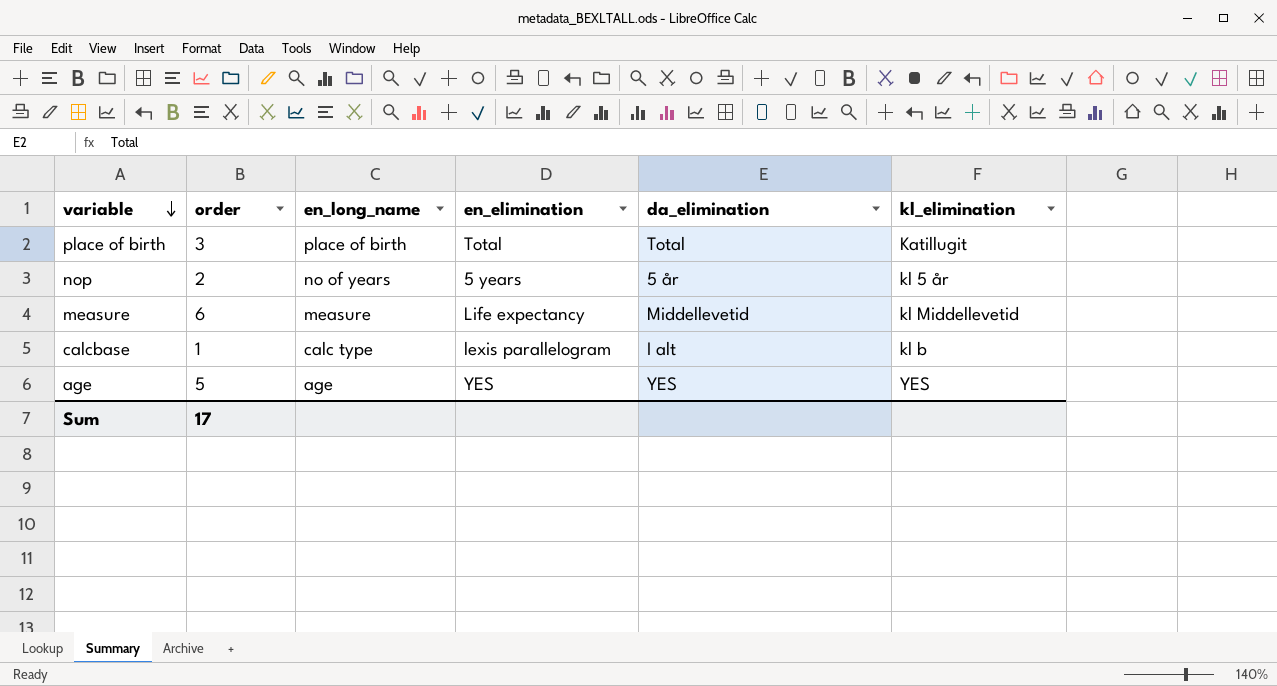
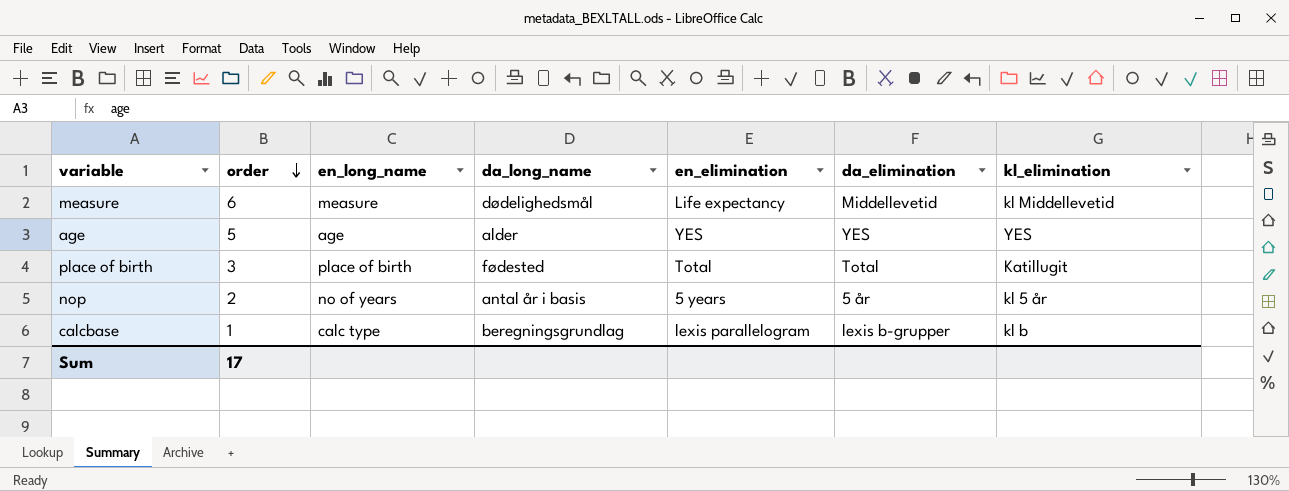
row order: variable descending -> order descending
column da_long_name | position: none -> 4
calcbase | da_elimination: I alt -> lexis b-grupper

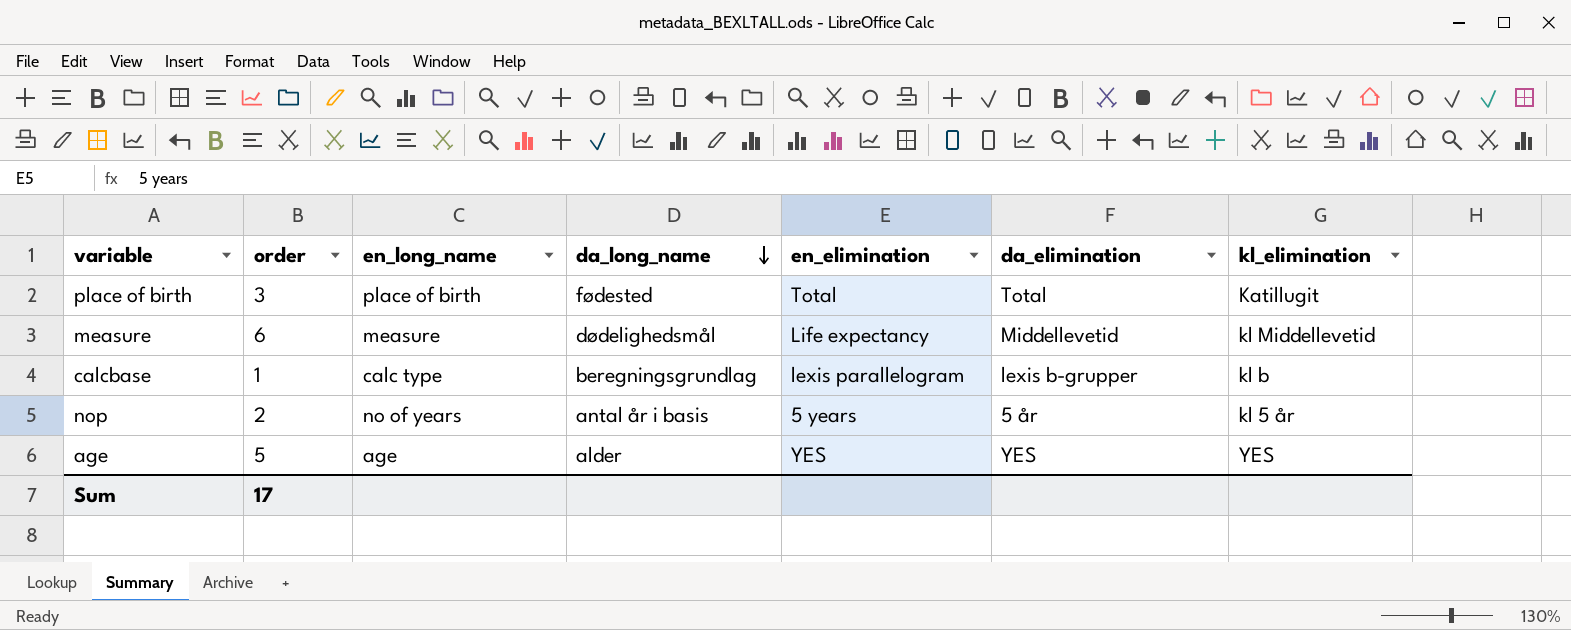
row order: order descending -> da_long_name descending

